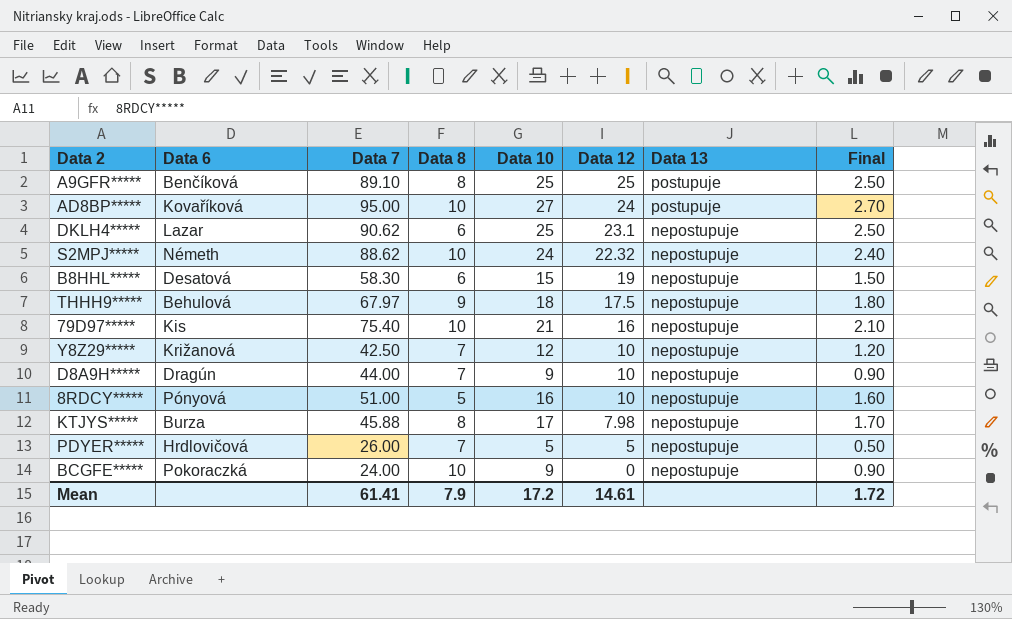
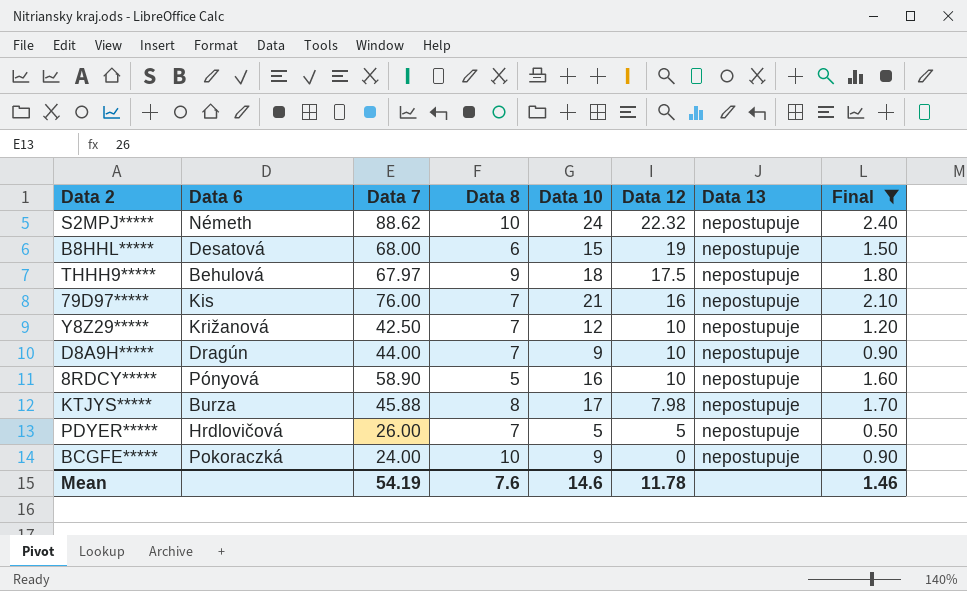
filter: none -> Final <= 2.40
B8HHL***** | Data 7: 58.30 -> 68.00
79D97***** | Data 7: 75.40 -> 76.00
79D97***** | Data 8: 10 -> 7
8RDCY***** | Data 7: 51.00 -> 58.90
Mean | Data 7: 61.41 -> 54.19
Mean | Data 8: 7.9 -> 7.6
Mean | Data 10: 17.2 -> 14.6
Mean | Data 12: 14.61 -> 11.78
Mean | Final: 1.72 -> 1.46

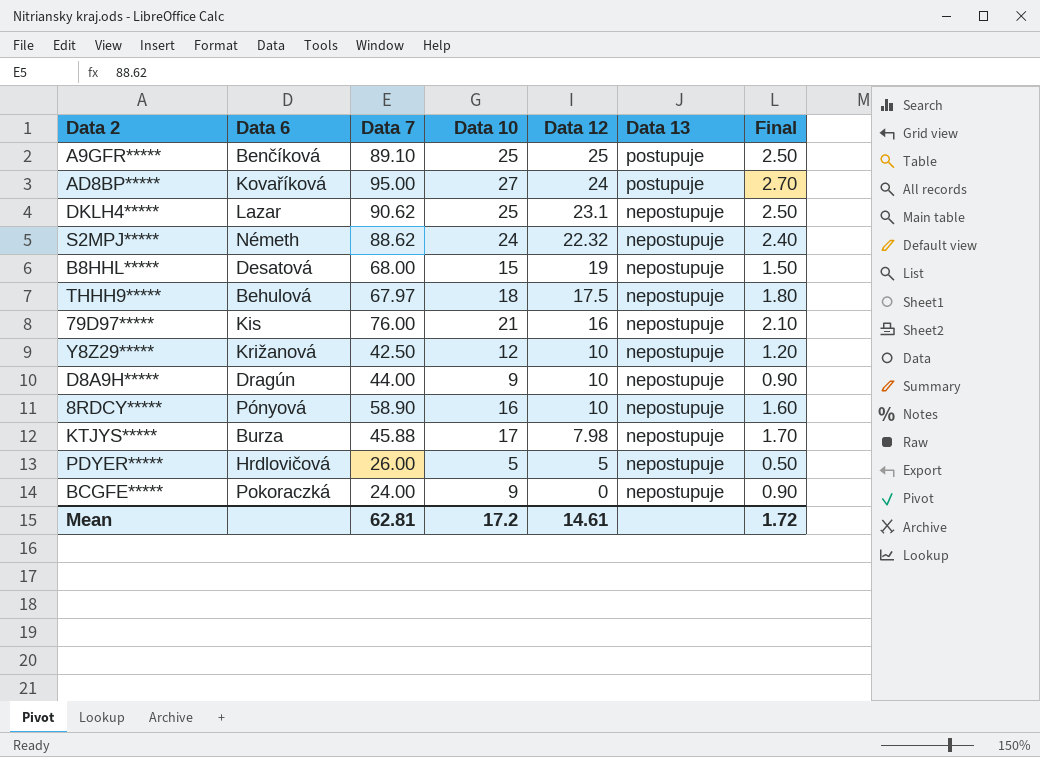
filter: Final <= 2.40 -> none
column Data 8 | position: 4 -> none
Mean | Data 7: 54.19 -> 62.81
Mean | Data 10: 14.6 -> 17.2
Mean | Data 12: 11.78 -> 14.61
Mean | Final: 1.46 -> 1.72

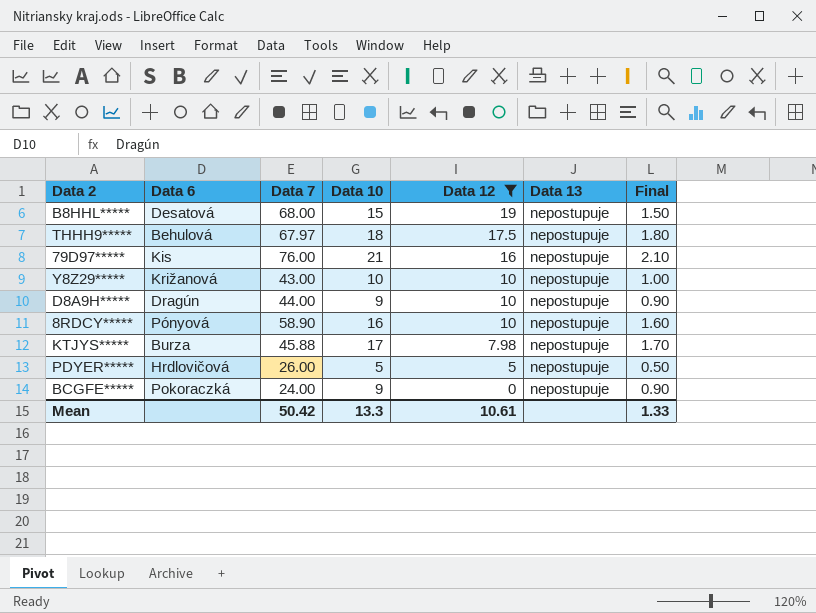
filter: none -> Data 12 <= 19
Y8Z29***** | Data 7: 42.50 -> 43.00
Y8Z29***** | Data 10: 12 -> 10
Y8Z29***** | Final: 1.20 -> 1.00
Mean | Data 7: 62.81 -> 50.42
Mean | Data 10: 17.2 -> 13.3
Mean | Data 12: 14.61 -> 10.61
Mean | Final: 1.72 -> 1.33

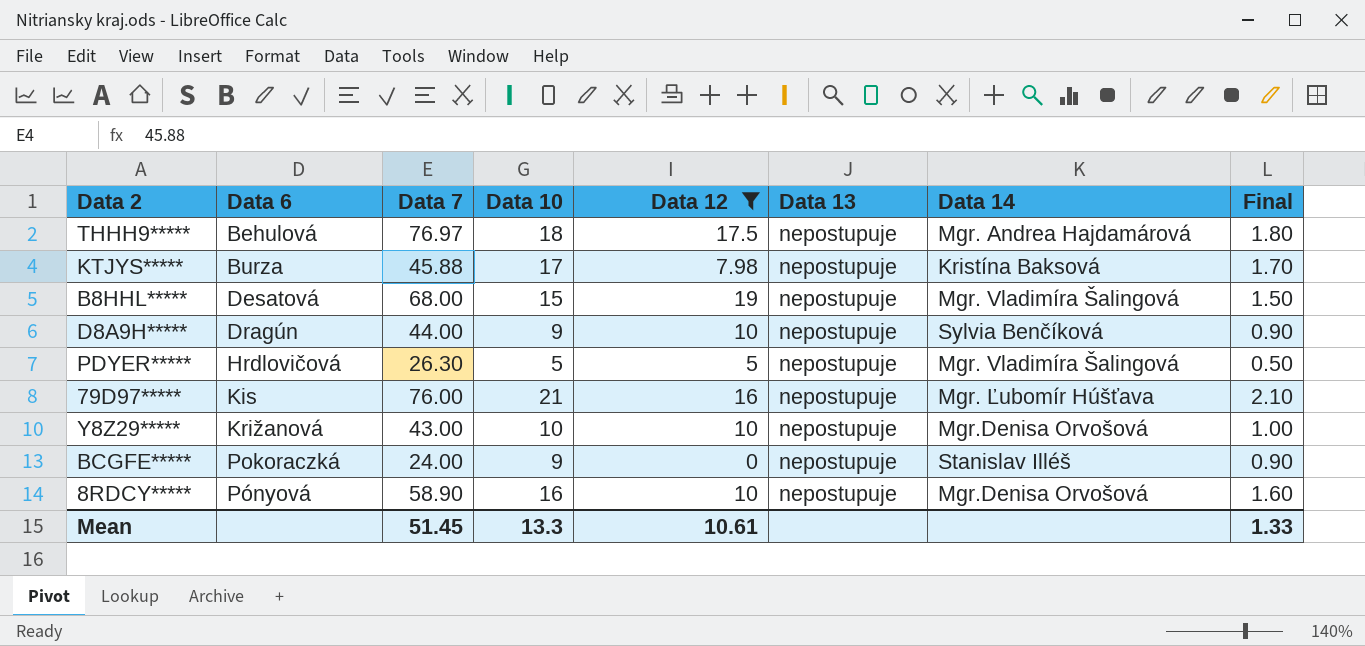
row order: Data 12 descending -> Data 6 ascending
column Data 14 | position: none -> 7
THHH9***** | Data 7: 67.97 -> 76.97
PDYER***** | Data 7: 26.00 -> 26.30
Mean | Data 7: 50.42 -> 51.45

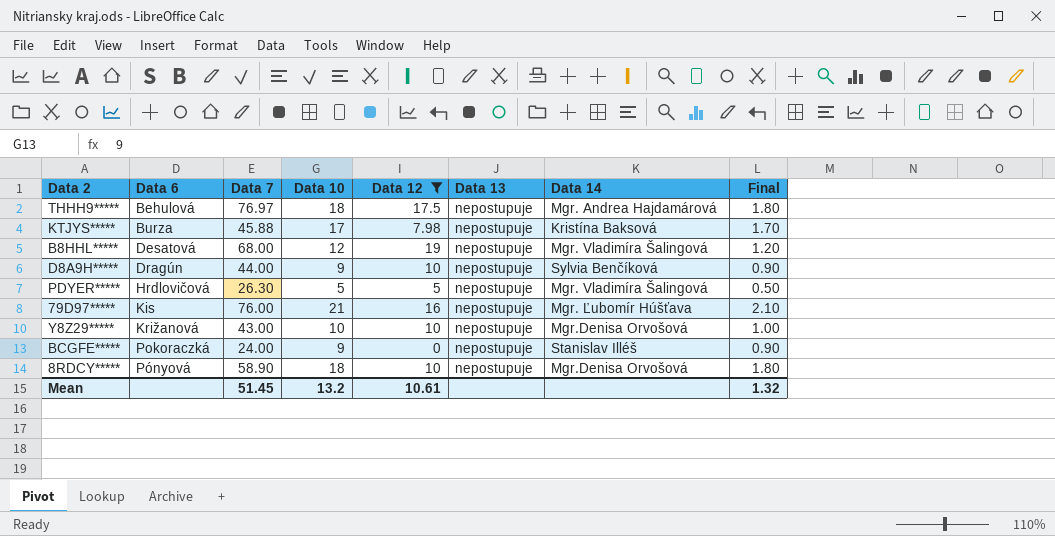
B8HHL***** | Data 10: 15 -> 12
B8HHL***** | Final: 1.50 -> 1.20
8RDCY***** | Data 10: 16 -> 18
8RDCY***** | Final: 1.60 -> 1.80
Mean | Data 10: 13.3 -> 13.2
Mean | Final: 1.33 -> 1.32

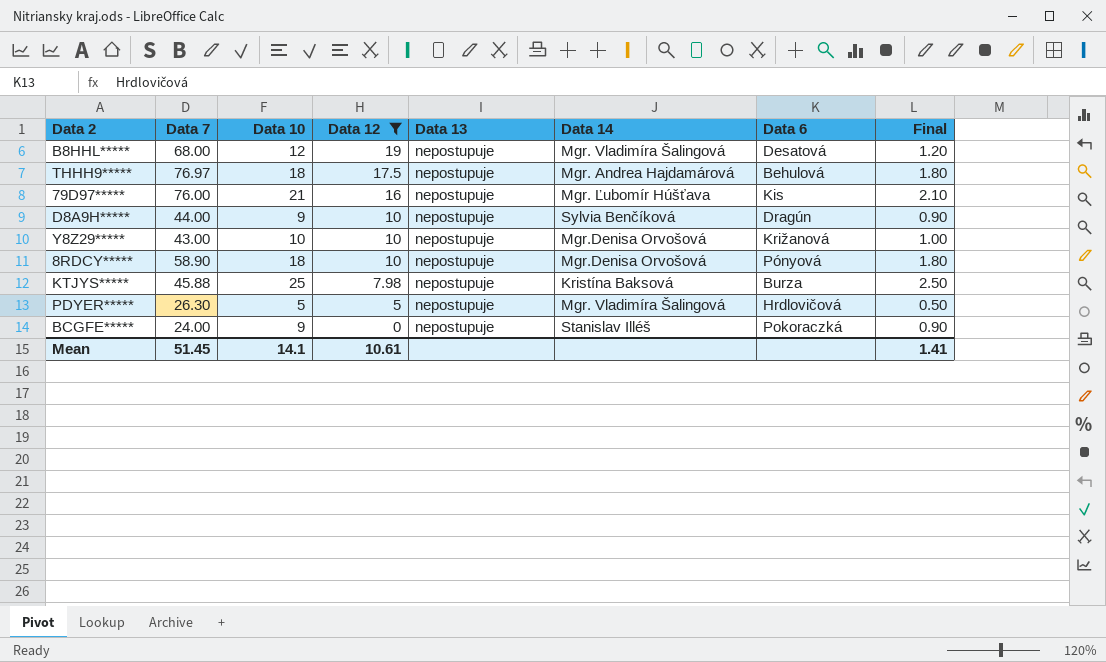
row order: Data 6 ascending -> Data 12 descending
column Data 6 | position: 2 -> 7
KTJYS***** | Data 10: 17 -> 25
KTJYS***** | Final: 1.70 -> 2.50
Mean | Data 10: 13.2 -> 14.1
Mean | Final: 1.32 -> 1.41

